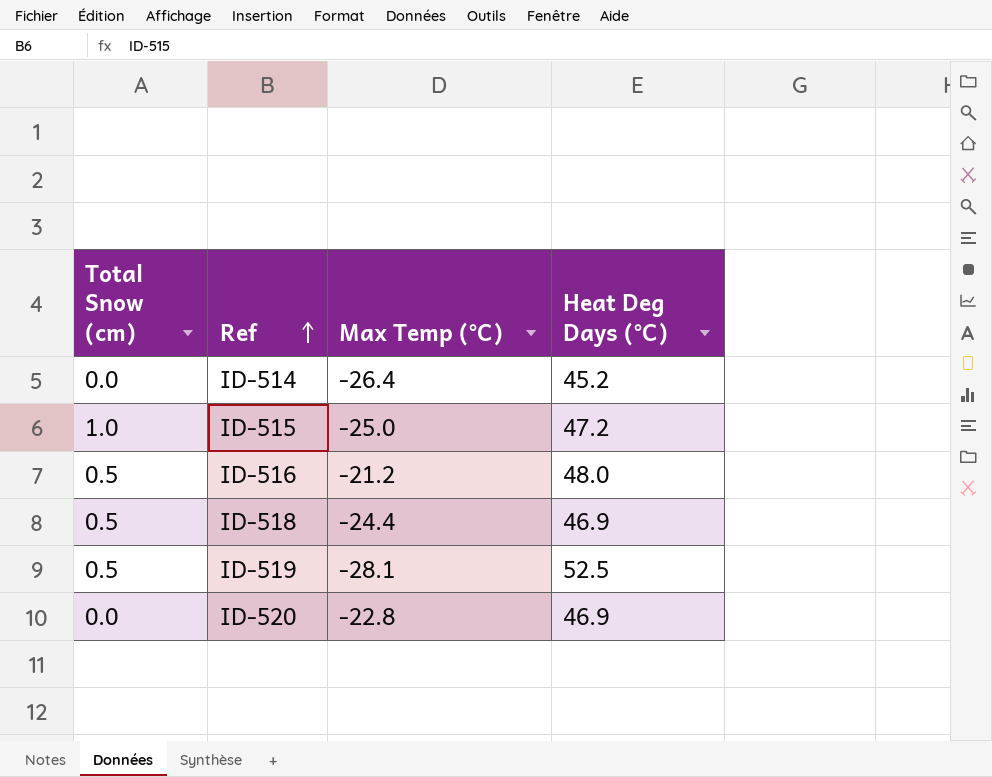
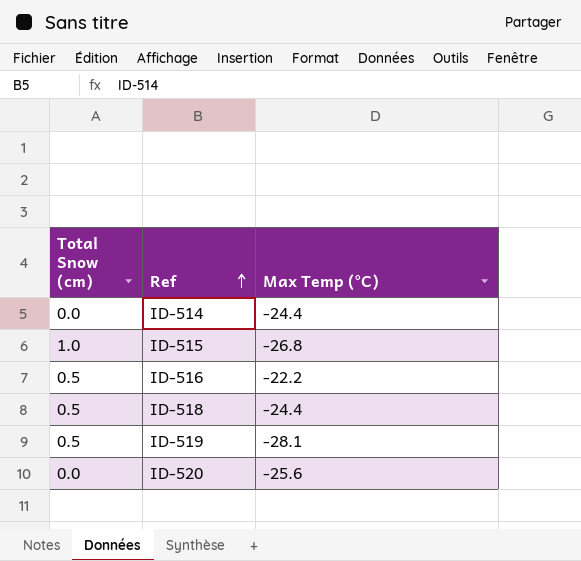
column Heat Deg Days (°C) | position: 4 -> none
ID-514 | Max Temp (°C): -26.4 -> -24.4
ID-515 | Max Temp (°C): -25.0 -> -26.8
ID-516 | Max Temp (°C): -21.2 -> -22.2
ID-520 | Max Temp (°C): -22.8 -> -25.6

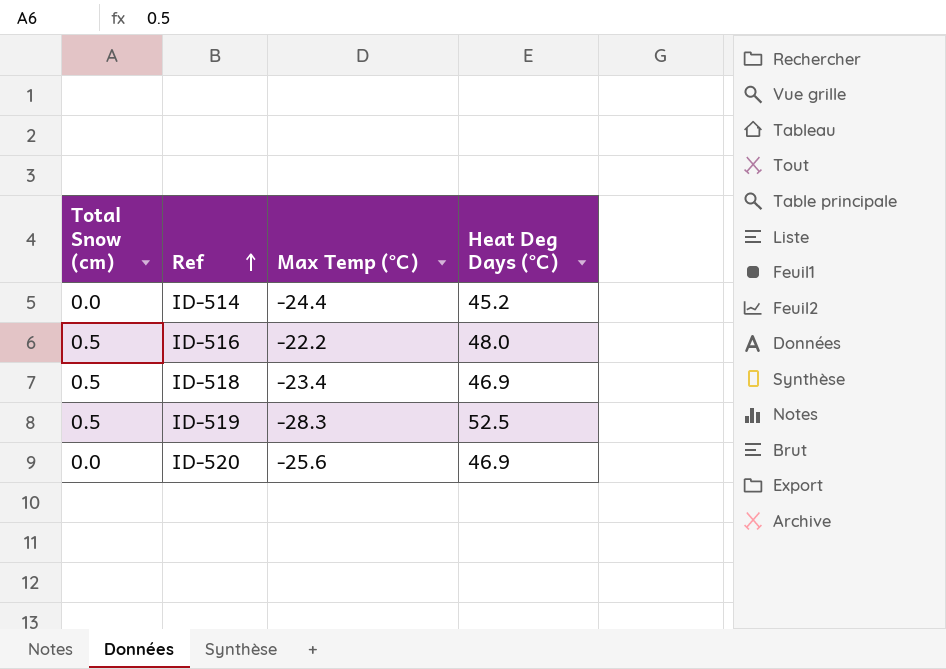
column Heat Deg Days (°C) | position: none -> 4
row ID-515: 1.0 | -26.8 -> none
ID-518 | Max Temp (°C): -24.4 -> -23.4
ID-519 | Max Temp (°C): -28.1 -> -28.3

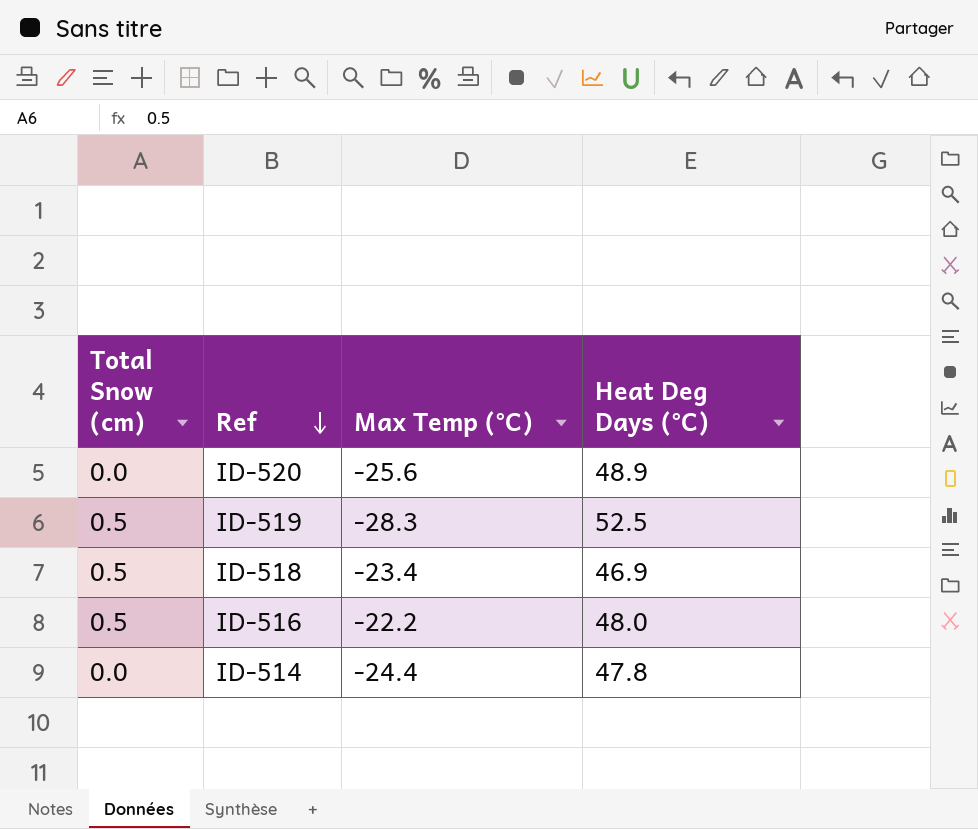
row order: Ref ascending -> Ref descending
ID-520 | Heat Deg Days (°C): 46.9 -> 48.9
ID-514 | Heat Deg Days (°C): 45.2 -> 47.8

